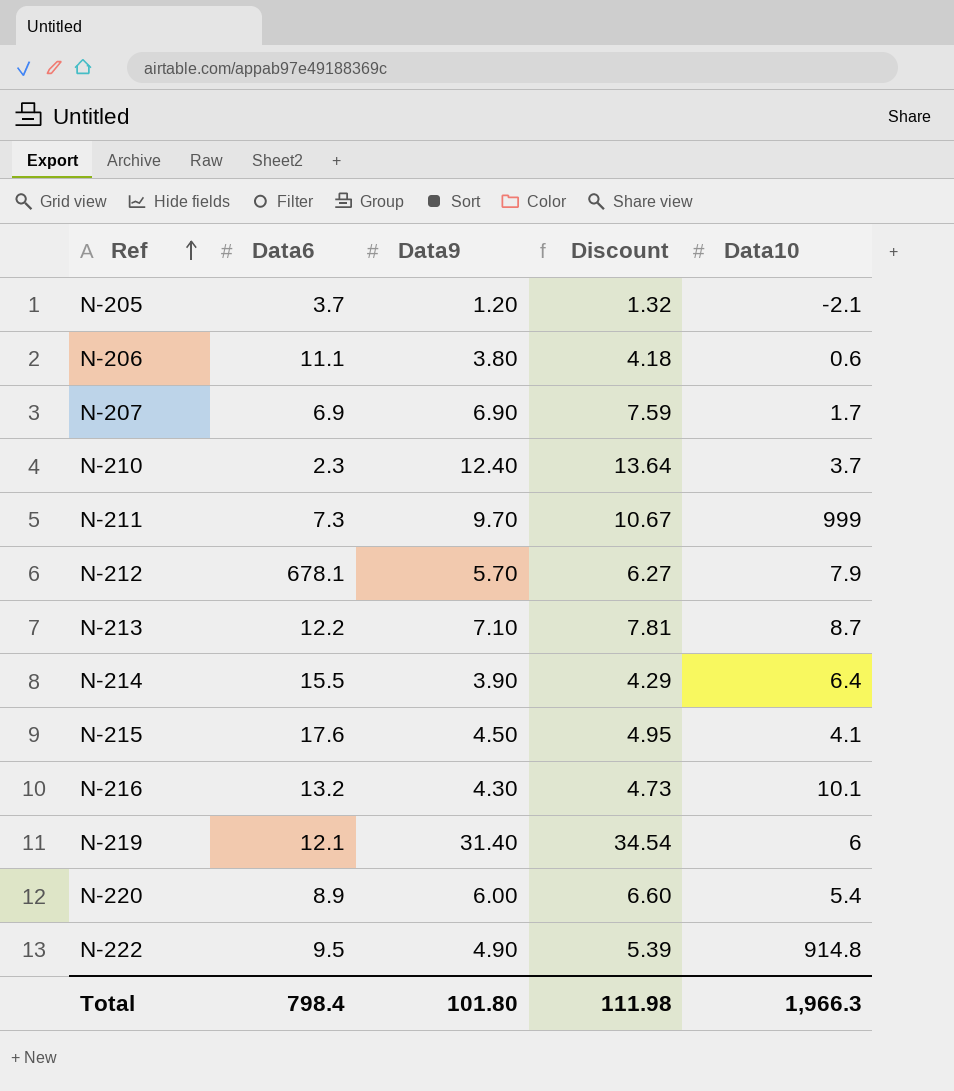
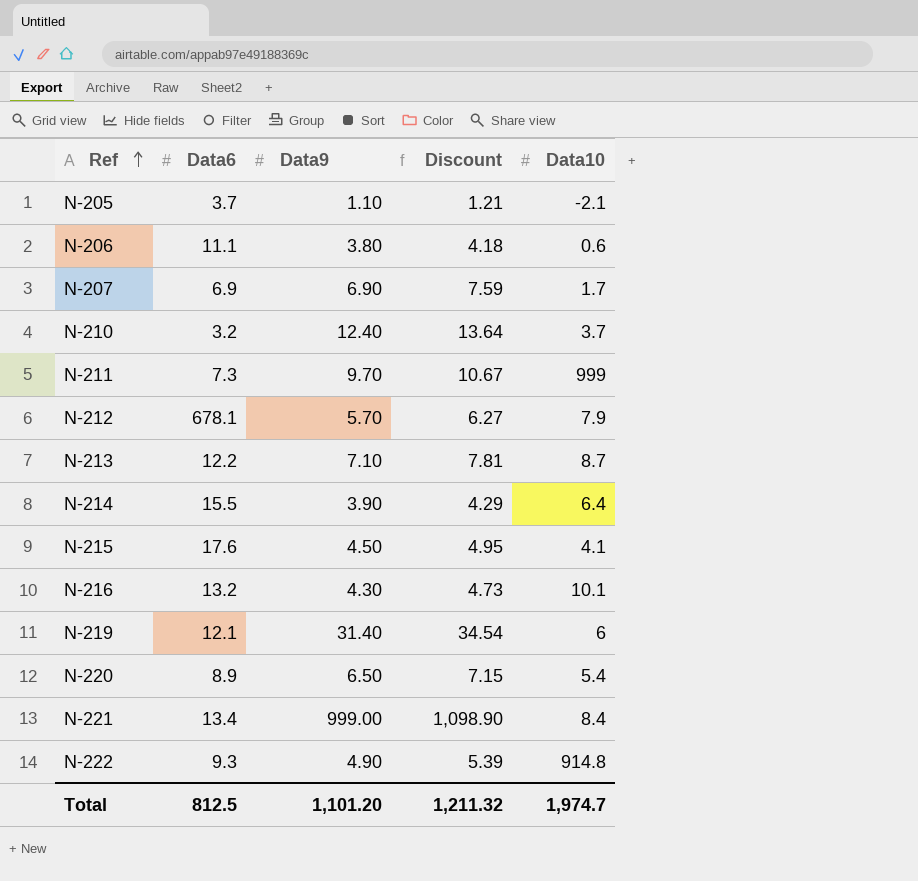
N-205 | Data9: 1.20 -> 1.10
N-205 | Discount: 1.32 -> 1.21
N-210 | Data6: 2.3 -> 3.2
N-220 | Data9: 6.00 -> 6.50
N-220 | Discount: 6.60 -> 7.15
row N-221: none -> 13.4 | 999.00 | 1,098.90 | 8.4
N-222 | Data6: 9.5 -> 9.3
Total | Data6: 798.4 -> 812.5
Total | Data9: 101.80 -> 1,101.20
Total | Discount: 111.98 -> 1,211.32
Total | Data10: 1,966.3 -> 1,974.7

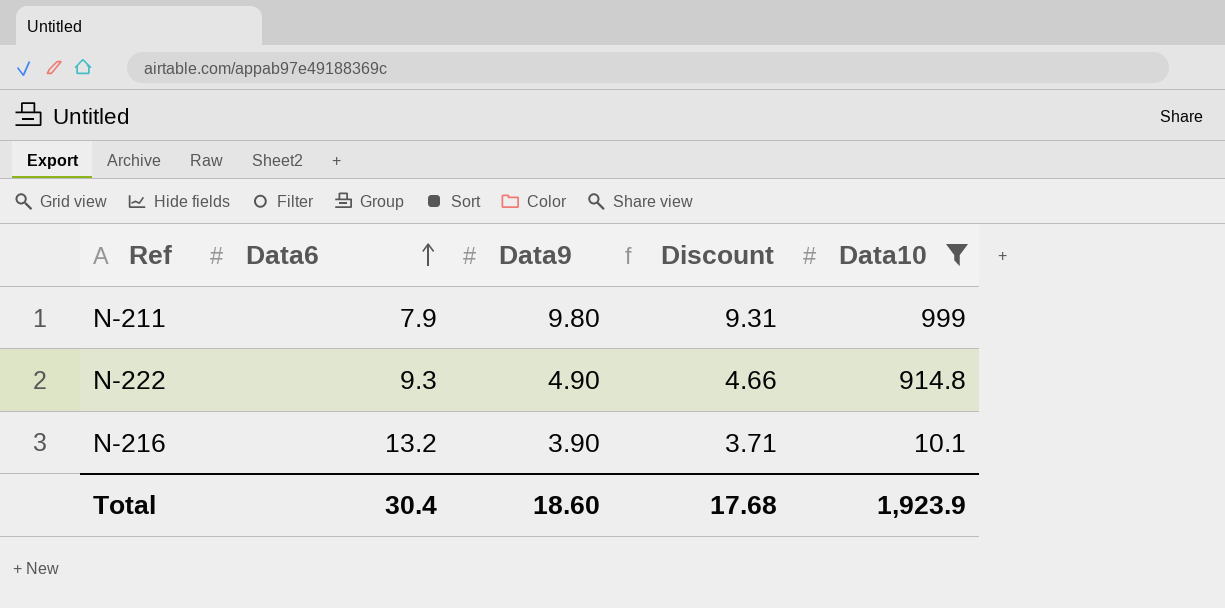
filter: none -> Data10 >= 10.1
row order: Ref ascending -> Data6 ascending
column Discount | formula: [Data9] * 1.1 -> [Data9] * 0.95
N-211 | Data6: 7.3 -> 7.9
N-211 | Data9: 9.70 -> 9.80
N-216 | Data9: 4.30 -> 3.90
Total | Data6: 812.5 -> 30.4
Total | Data9: 1,101.20 -> 18.60
Total | Discount: 1,211.32 -> 17.68
Total | Data10: 1,974.7 -> 1,923.9

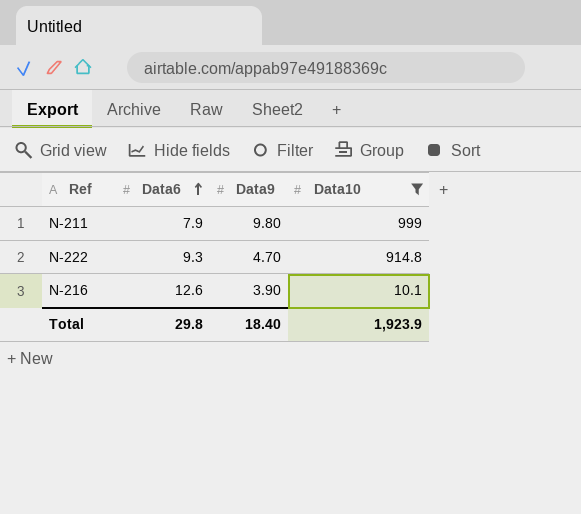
column Discount | formula: [Data9] * 0.95 -> none
N-222 | Data9: 4.90 -> 4.70
N-216 | Data6: 13.2 -> 12.6
Total | Data6: 30.4 -> 29.8
Total | Data9: 18.60 -> 18.40

